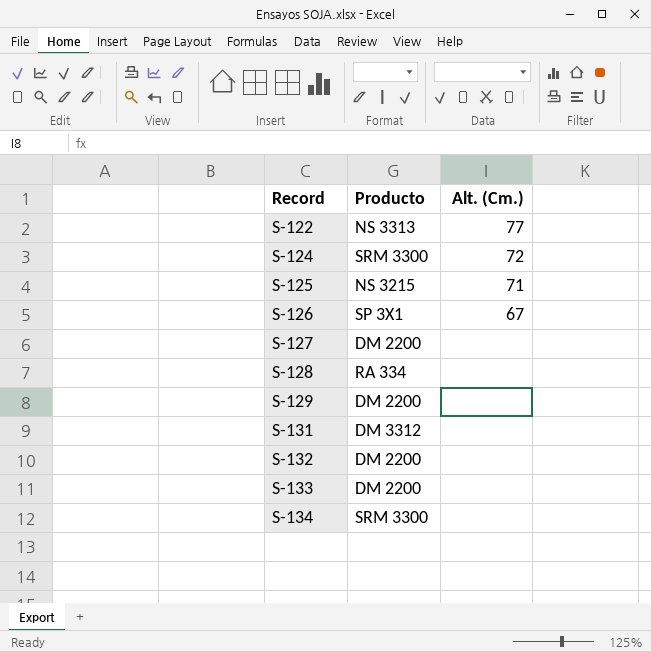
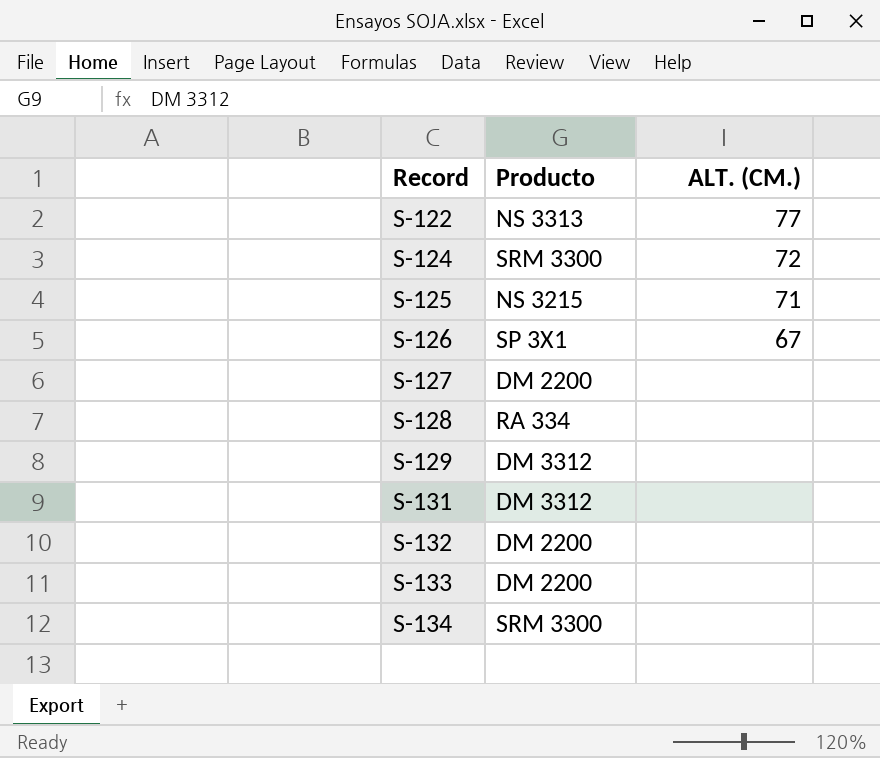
column name: Alt. (Cm.) -> ALT. (CM.)
S-129 | Producto: DM 2200 -> DM 3312

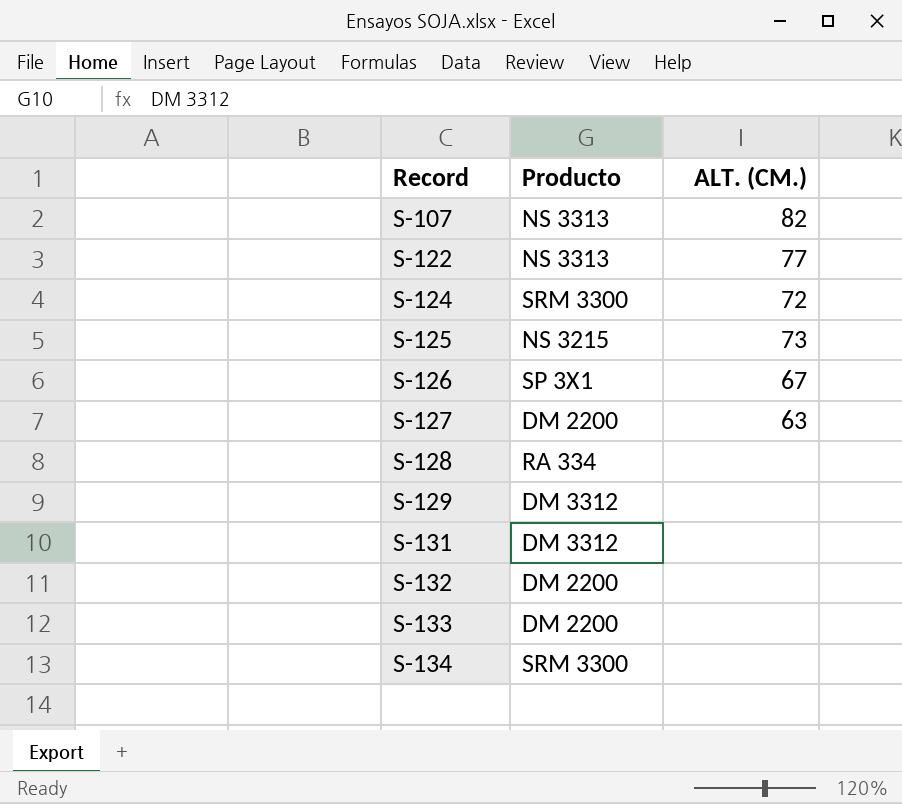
row S-107: none -> NS 3313 | 82
S-125 | ALT. (CM.): 71 -> 73
S-127 | ALT. (CM.): none -> 63

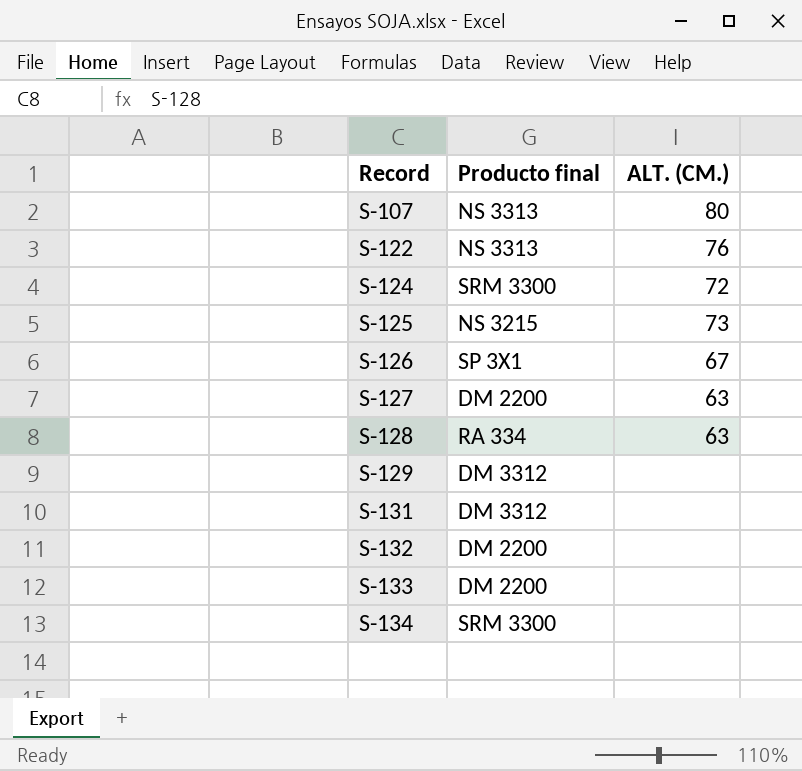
column name: Producto -> Producto final
S-107 | ALT. (CM.): 82 -> 80
S-122 | ALT. (CM.): 77 -> 76
S-128 | ALT. (CM.): none -> 63

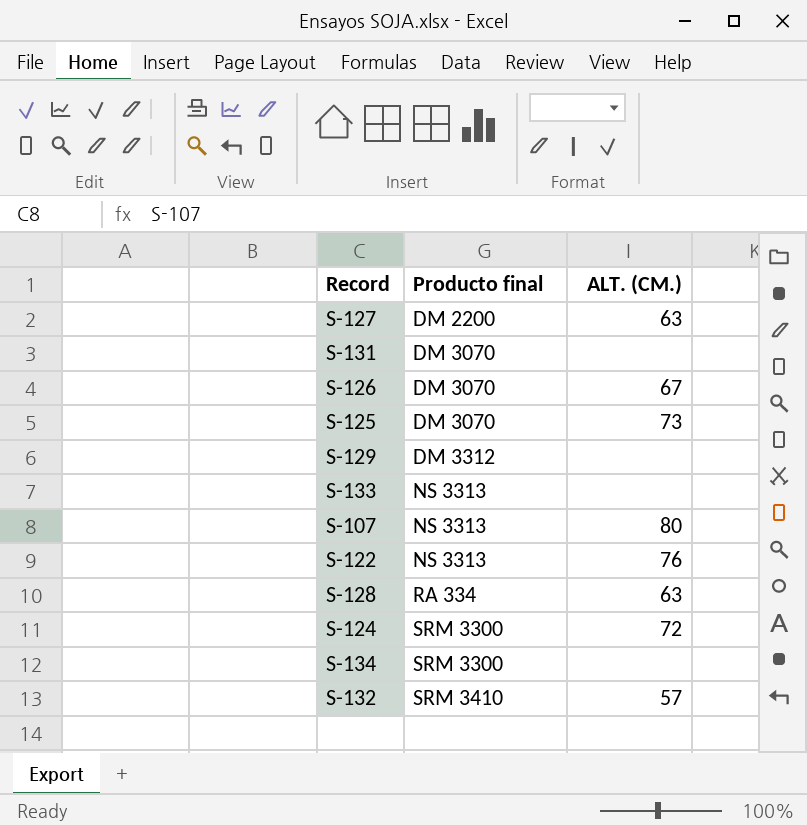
row order: Record ascending -> Producto final ascending
S-131 | Producto final: DM 3312 -> DM 3070
S-126 | Producto final: SP 3X1 -> DM 3070
S-125 | Producto final: NS 3215 -> DM 3070
S-133 | Producto final: DM 2200 -> NS 3313
S-132 | Producto final: DM 2200 -> SRM 3410
S-132 | ALT. (CM.): none -> 57

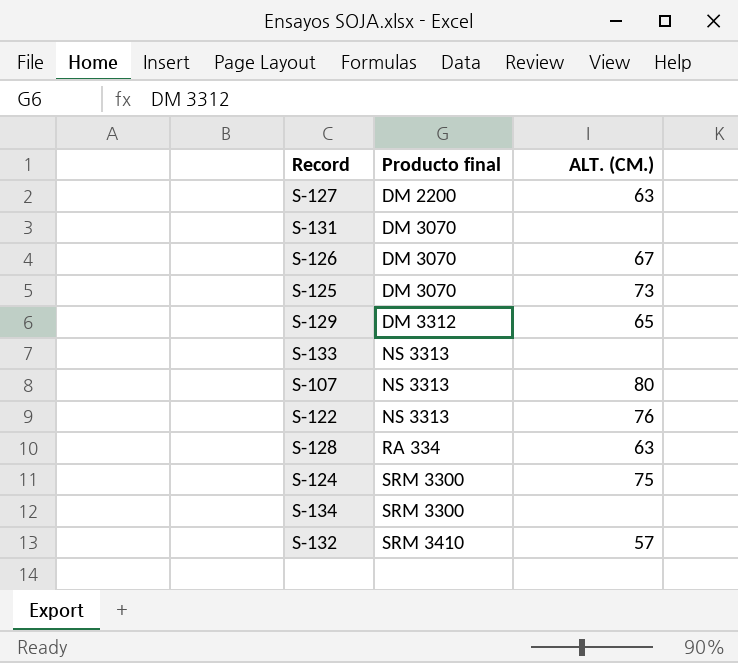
S-129 | ALT. (CM.): none -> 65
S-124 | ALT. (CM.): 72 -> 75

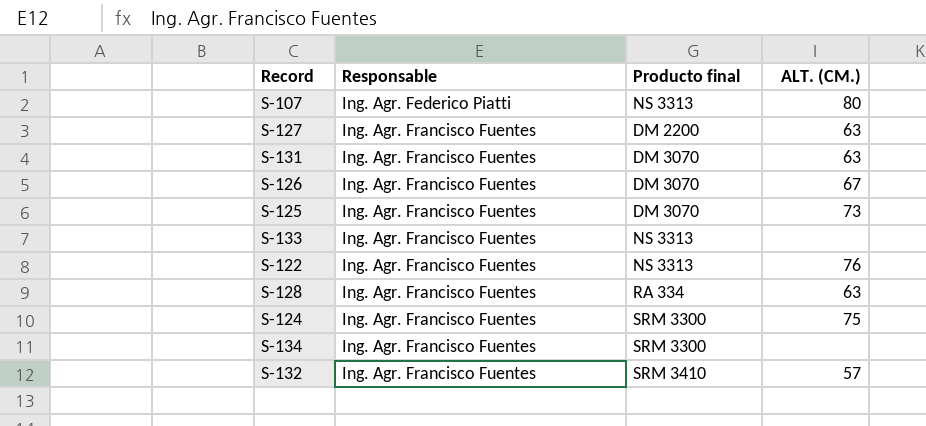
row order: Producto final ascending -> Responsable ascending
column Responsable | position: none -> 2
row S-129: DM 3312 | 65 -> none
S-131 | ALT. (CM.): none -> 63

